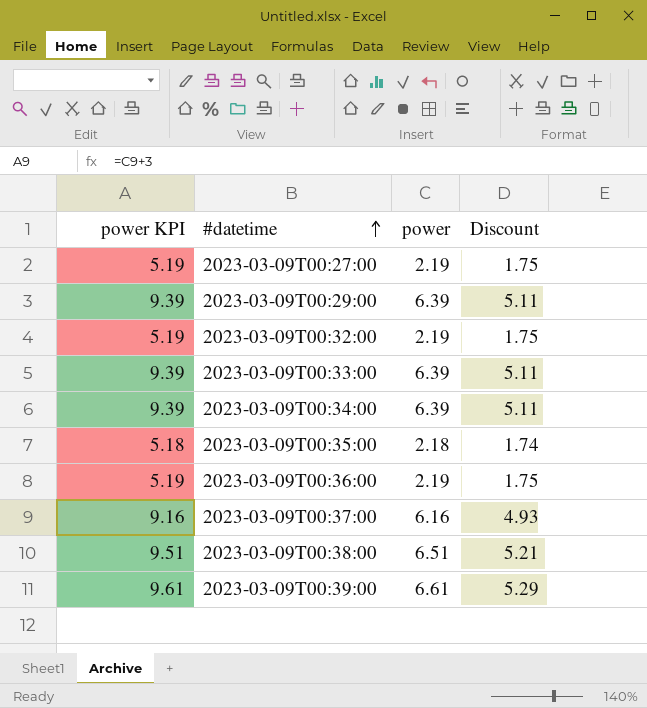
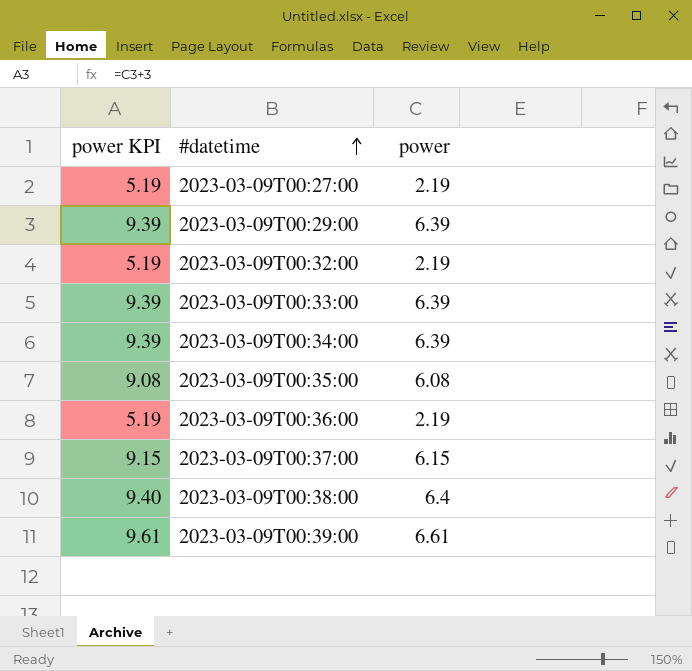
column Discount | formula: [power] * 0.8 -> none
2023-03-09T00:35:00 | power KPI: 5.18 -> 9.08
2023-03-09T00:35:00 | power: 2.18 -> 6.08
2023-03-09T00:37:00 | power KPI: 9.16 -> 9.15
2023-03-09T00:37:00 | power: 6.16 -> 6.15
2023-03-09T00:38:00 | power KPI: 9.51 -> 9.40
2023-03-09T00:38:00 | power: 6.51 -> 6.4

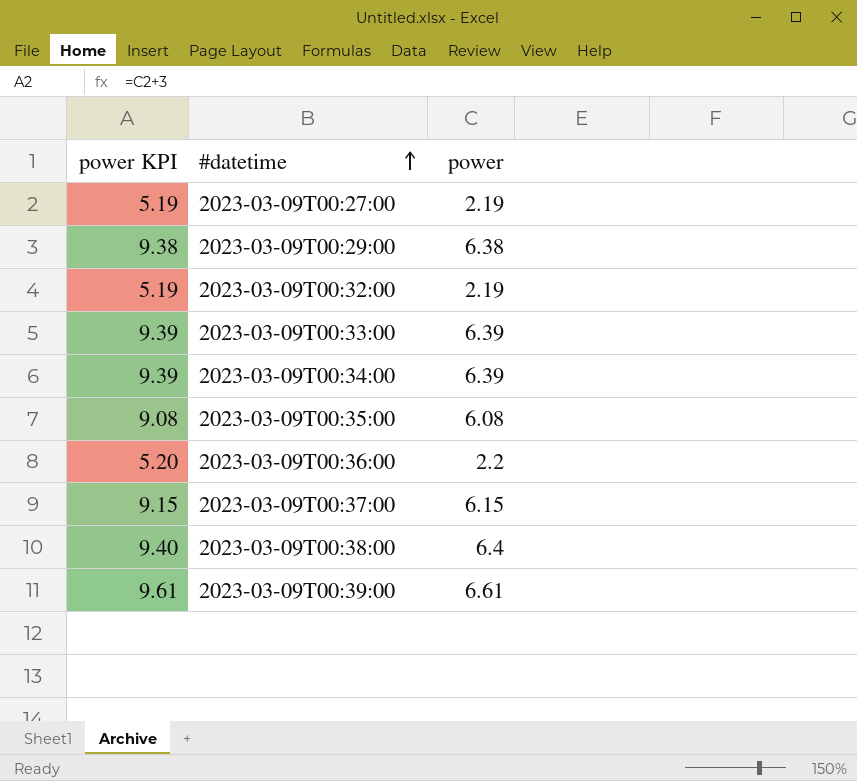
2023-03-09T00:29:00 | power KPI: 9.39 -> 9.38
2023-03-09T00:29:00 | power: 6.39 -> 6.38
2023-03-09T00:36:00 | power KPI: 5.19 -> 5.20
2023-03-09T00:36:00 | power: 2.19 -> 2.2

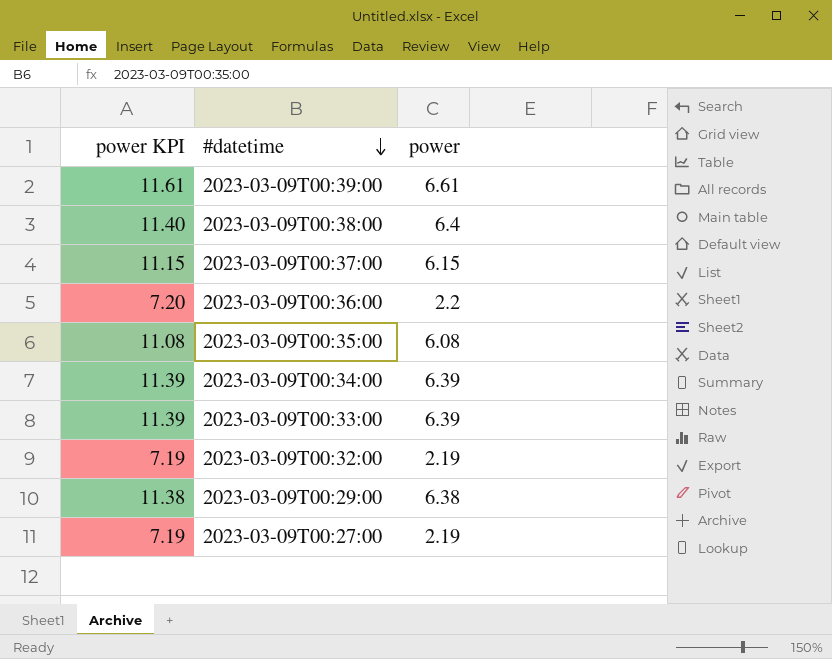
row order: #datetime ascending -> #datetime descending
column power KPI | formula: [power] + 3 -> [power] + 5

